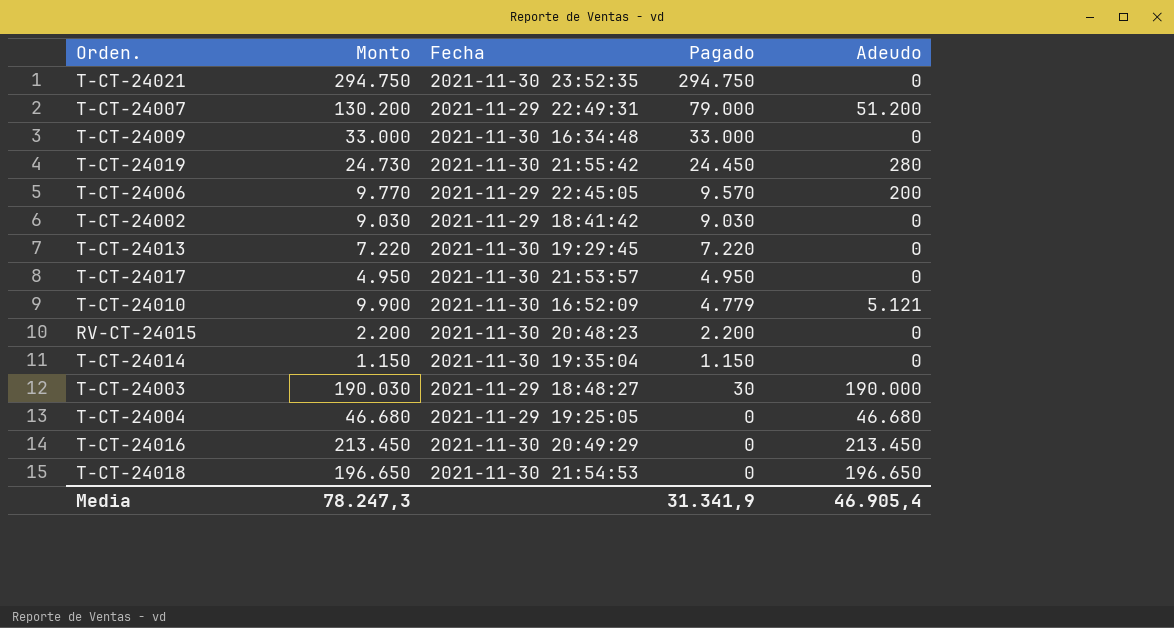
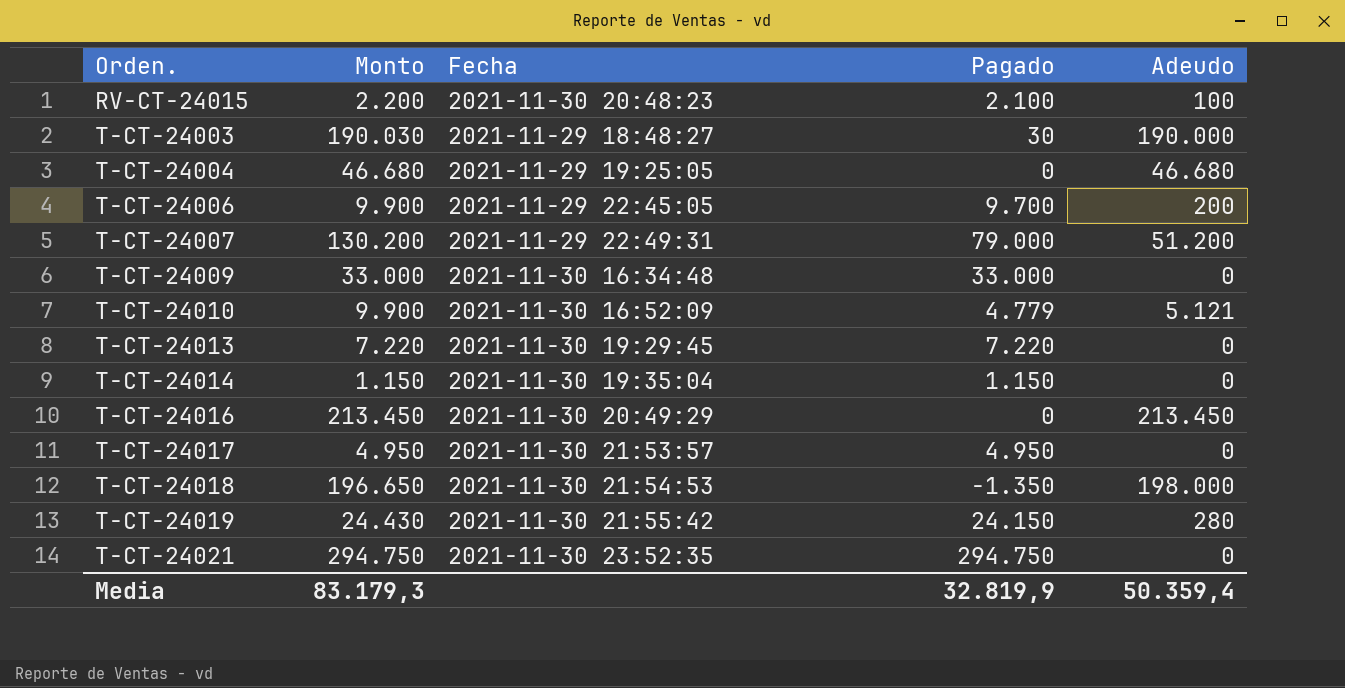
row order: Pagado descending -> Orden. ascending
row T-CT-24002: 9.030 | 2021-11-29 18:41:42 | 9.030 | 0 -> none
RV-CT-24015 | Pagado: 2.200 -> 2.100
RV-CT-24015 | Adeudo: 0 -> 100
T-CT-24006 | Monto: 9.770 -> 9.900
T-CT-24006 | Pagado: 9.570 -> 9.700
T-CT-24018 | Pagado: 0 -> -1.350
T-CT-24018 | Adeudo: 196.650 -> 198.000
T-CT-24019 | Monto: 24.730 -> 24.430
T-CT-24019 | Pagado: 24.450 -> 24.150
Media | Monto: 78.247,3 -> 83.179,3
Media | Pagado: 31.341,9 -> 32.819,9
Media | Adeudo: 46.905,4 -> 50.359,4

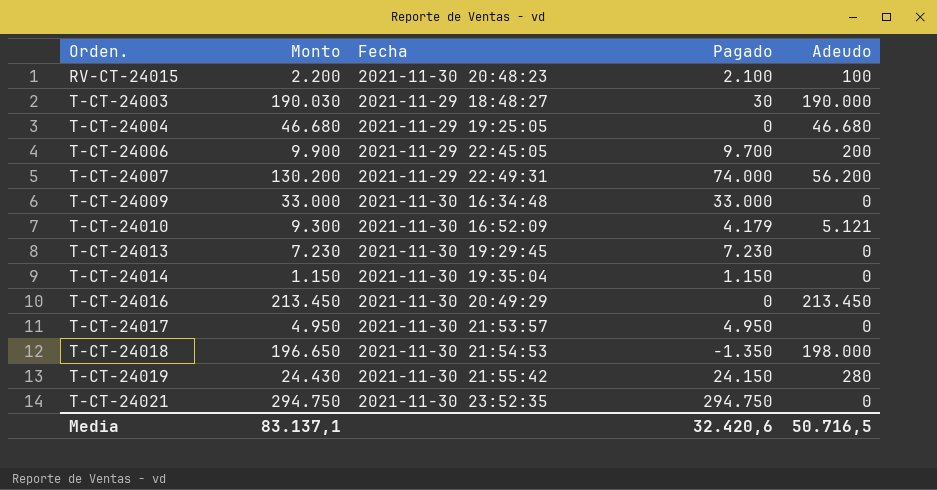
T-CT-24007 | Pagado: 79.000 -> 74.000
T-CT-24007 | Adeudo: 51.200 -> 56.200
T-CT-24010 | Monto: 9.900 -> 9.300
T-CT-24010 | Pagado: 4.779 -> 4.179
T-CT-24013 | Monto: 7.220 -> 7.230
T-CT-24013 | Pagado: 7.220 -> 7.230
Media | Monto: 83.179,3 -> 83.137,1
Media | Pagado: 32.819,9 -> 32.420,6
Media | Adeudo: 50.359,4 -> 50.716,5

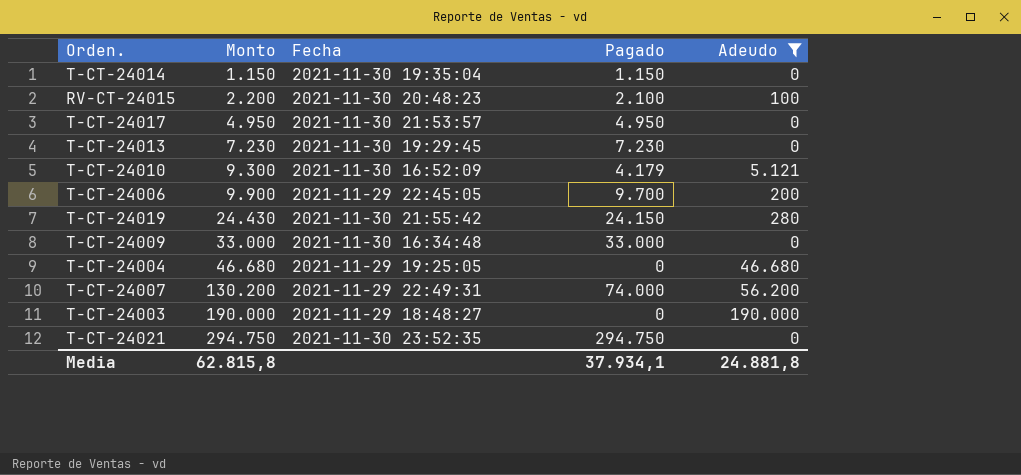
filter: none -> Adeudo <= 190.000
row order: Orden. ascending -> Monto ascending
T-CT-24003 | Monto: 190.030 -> 190.000
T-CT-24003 | Pagado: 30 -> 0
Media | Monto: 83.137,1 -> 62.815,8
Media | Pagado: 32.420,6 -> 37.934,1
Media | Adeudo: 50.716,5 -> 24.881,8

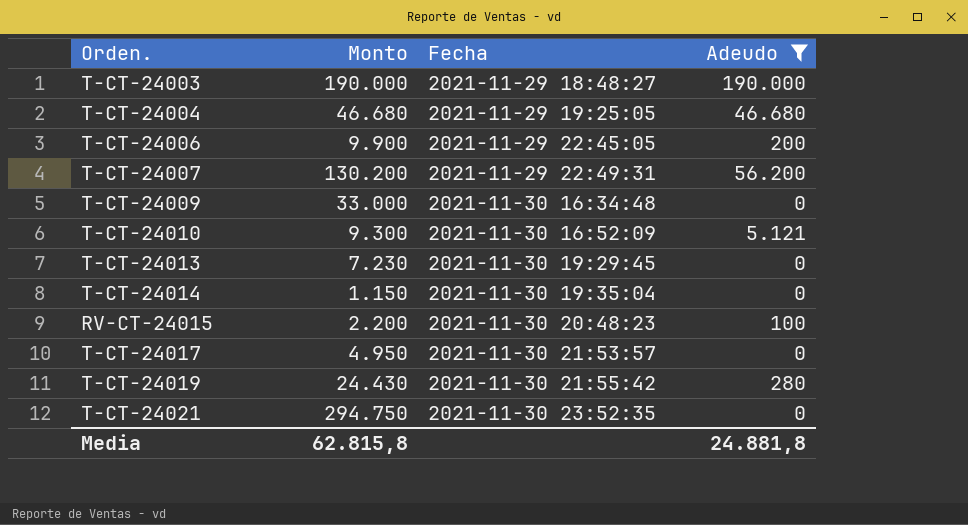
row order: Monto ascending -> Fecha ascending
column Pagado | formula: [Monto] - [Adeudo] -> none

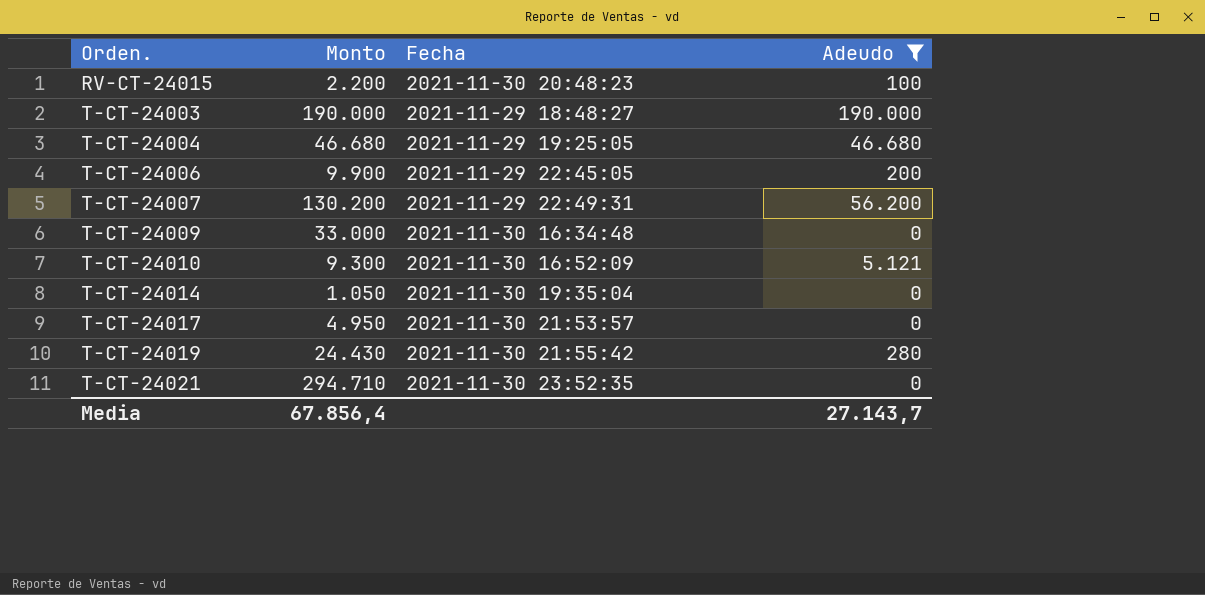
row order: Fecha ascending -> Orden. ascending
row T-CT-24013: 7.230 | 2021-11-30 19:29:45 | 0 -> none
T-CT-24014 | Monto: 1.150 -> 1.050
T-CT-24021 | Monto: 294.750 -> 294.710
Media | Monto: 62.815,8 -> 67.856,4
Media | Adeudo: 24.881,8 -> 27.143,7

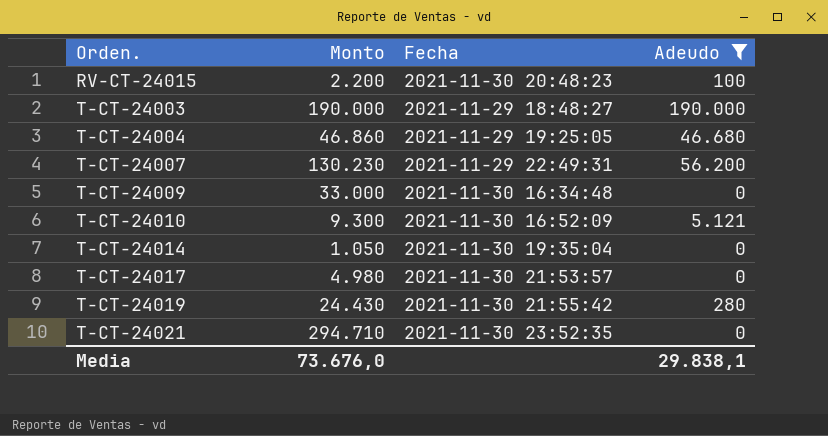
row T-CT-24006: 9.900 | 2021-11-29 22:45:05 | 200 -> none
T-CT-24004 | Monto: 46.680 -> 46.860
T-CT-24007 | Monto: 130.200 -> 130.230
T-CT-24017 | Monto: 4.950 -> 4.980
Media | Monto: 67.856,4 -> 73.676,0
Media | Adeudo: 27.143,7 -> 29.838,1

